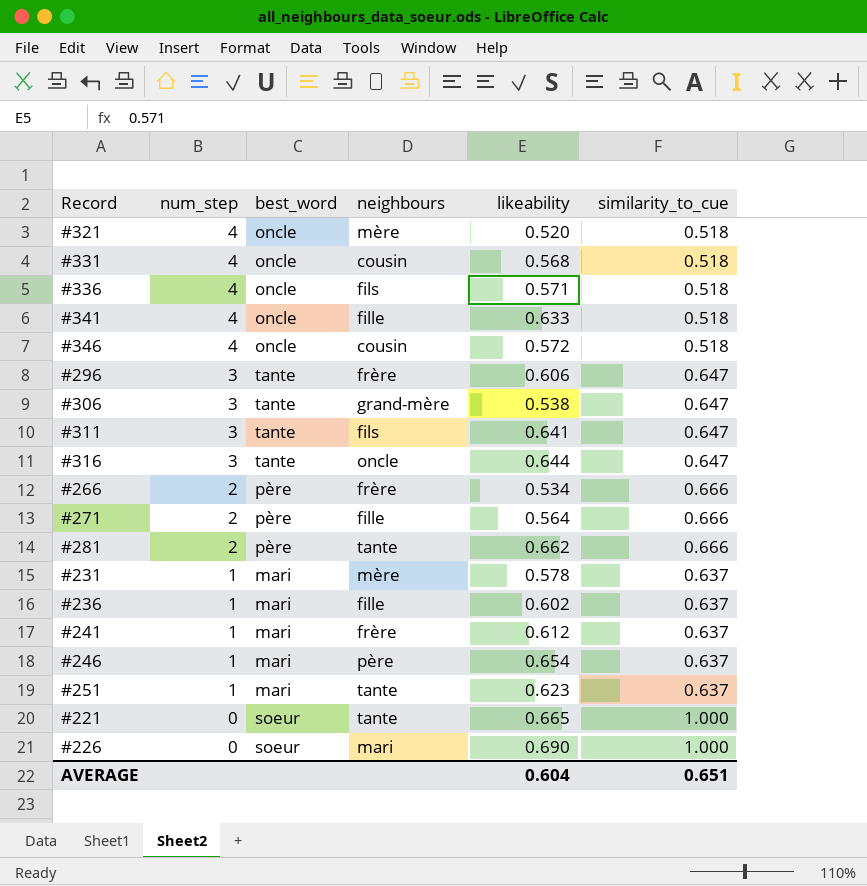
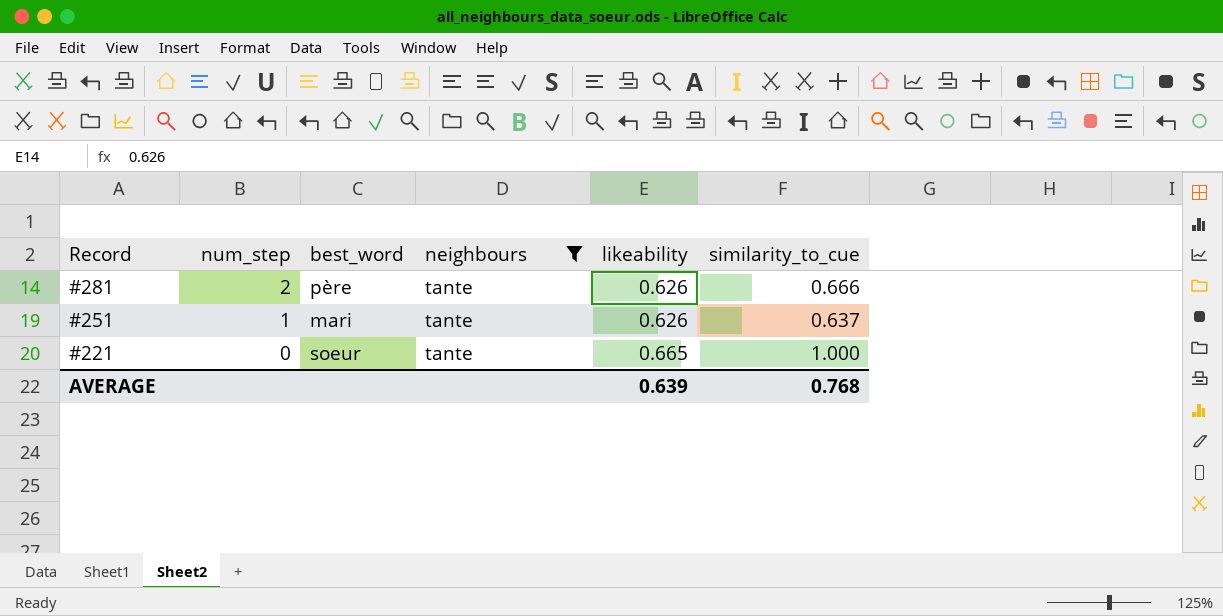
filter: none -> neighbours = tante
#281 | likeability: 0.662 -> 0.626
#251 | likeability: 0.623 -> 0.626
AVERAGE | likeability: 0.604 -> 0.639
AVERAGE | similarity_to_cue: 0.651 -> 0.768

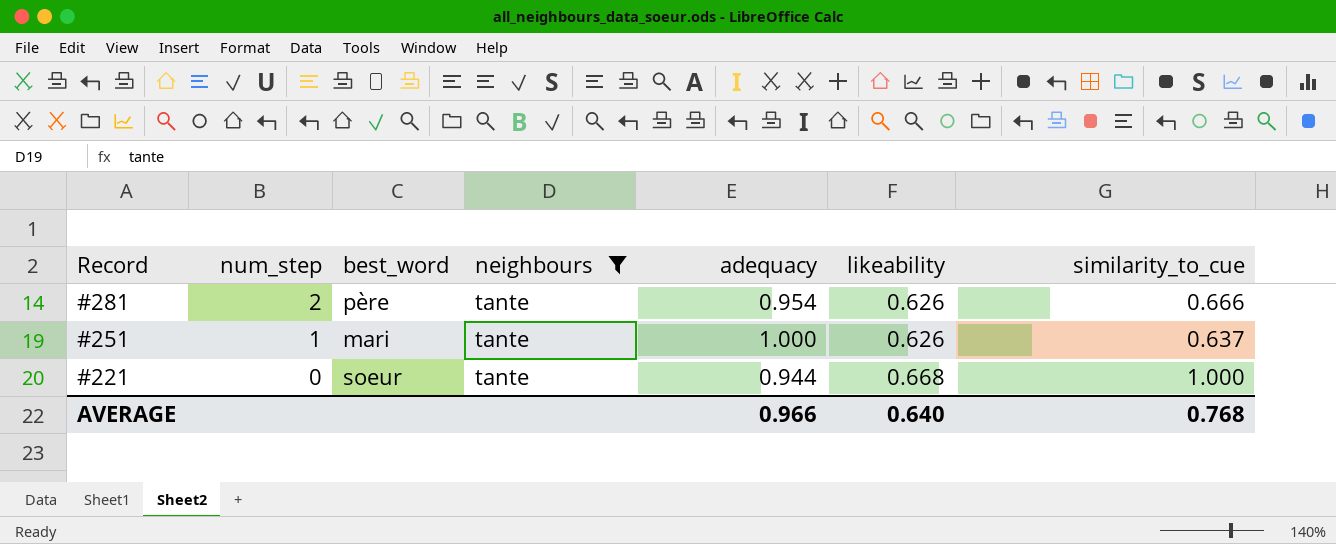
column adequacy | position: none -> 5
#221 | likeability: 0.665 -> 0.668
AVERAGE | likeability: 0.639 -> 0.640

